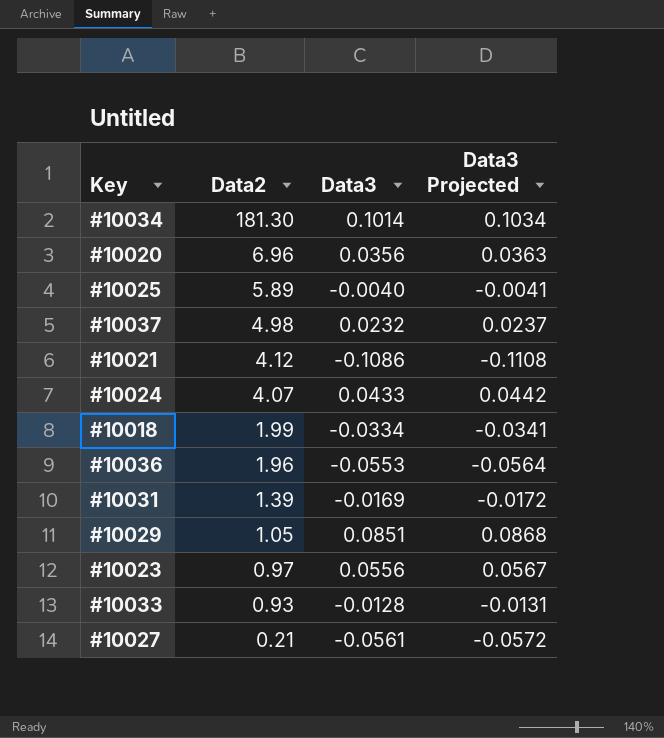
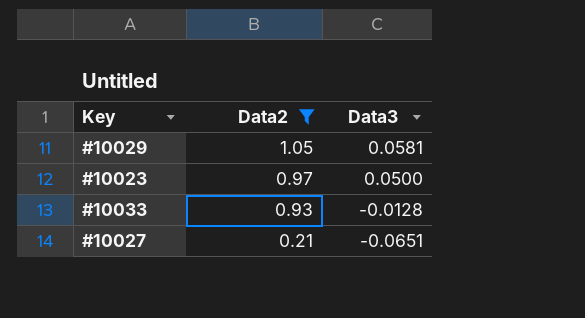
filter: none -> Data2 <= 1.05
column Data3 Projected | formula: [Data3] * 1.02 -> none
#10029 | Data3: 0.0851 -> 0.0581
#10023 | Data3: 0.0556 -> 0.0500
#10027 | Data3: -0.0561 -> -0.0651

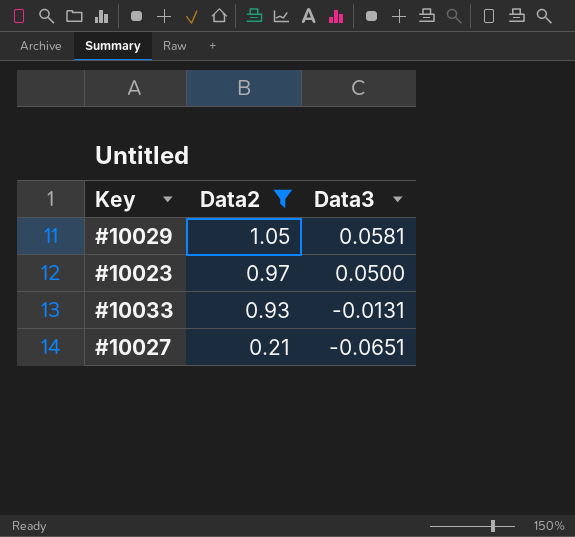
#10033 | Data3: -0.0128 -> -0.0131

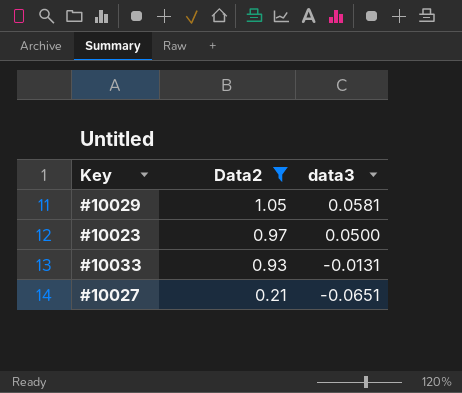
column name: Data3 -> data3

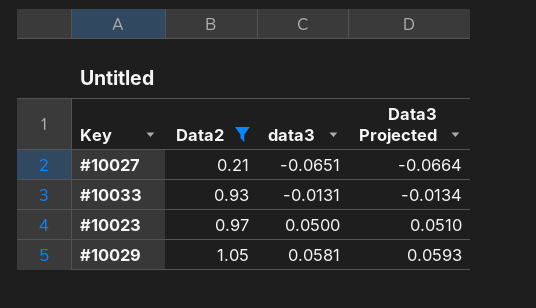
row order: Data2 descending -> Data2 ascending
column Data3 Projected | formula: none -> [data3] * 1.02

